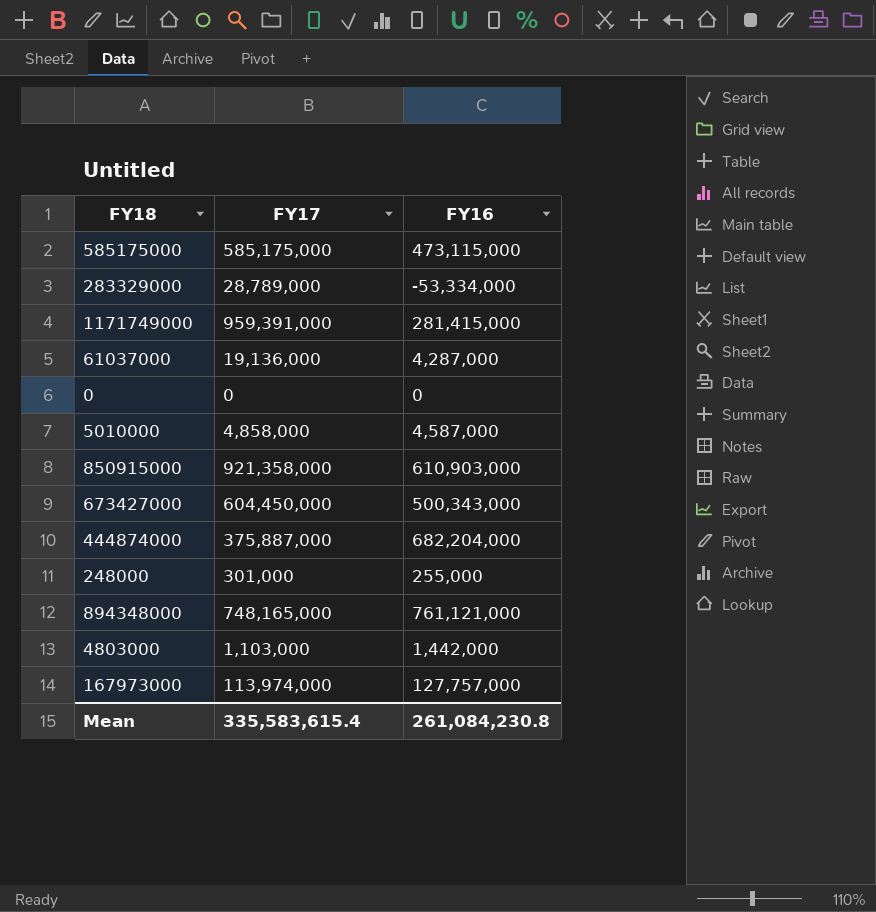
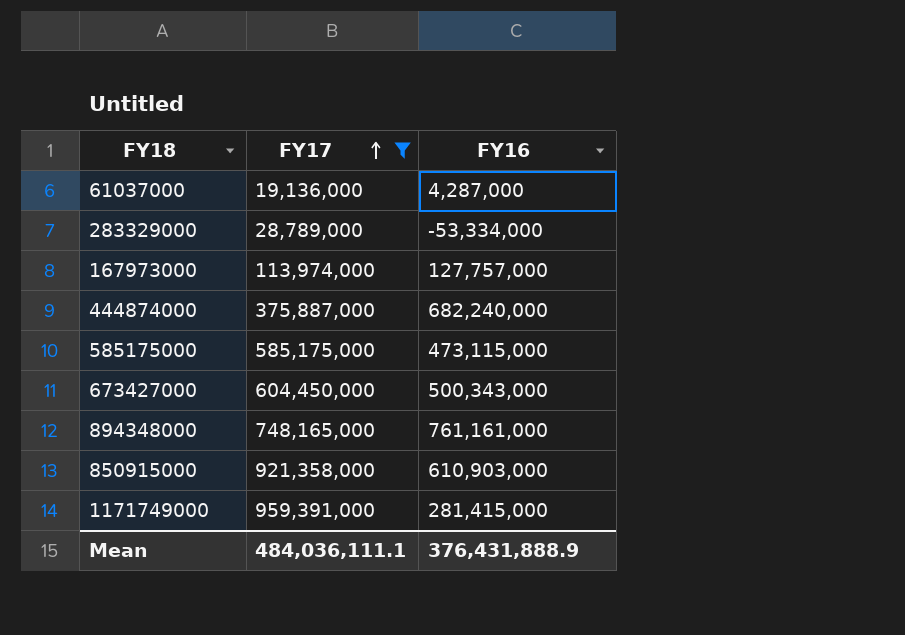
filter: none -> FY17 >= 19,136,000
row order: none -> FY17 ascending
444874000 | FY16: 682,204,000 -> 682,240,000
894348000 | FY16: 761,121,000 -> 761,161,000
Mean | FY17: 335,583,615.4 -> 484,036,111.1
Mean | FY16: 261,084,230.8 -> 376,431,888.9

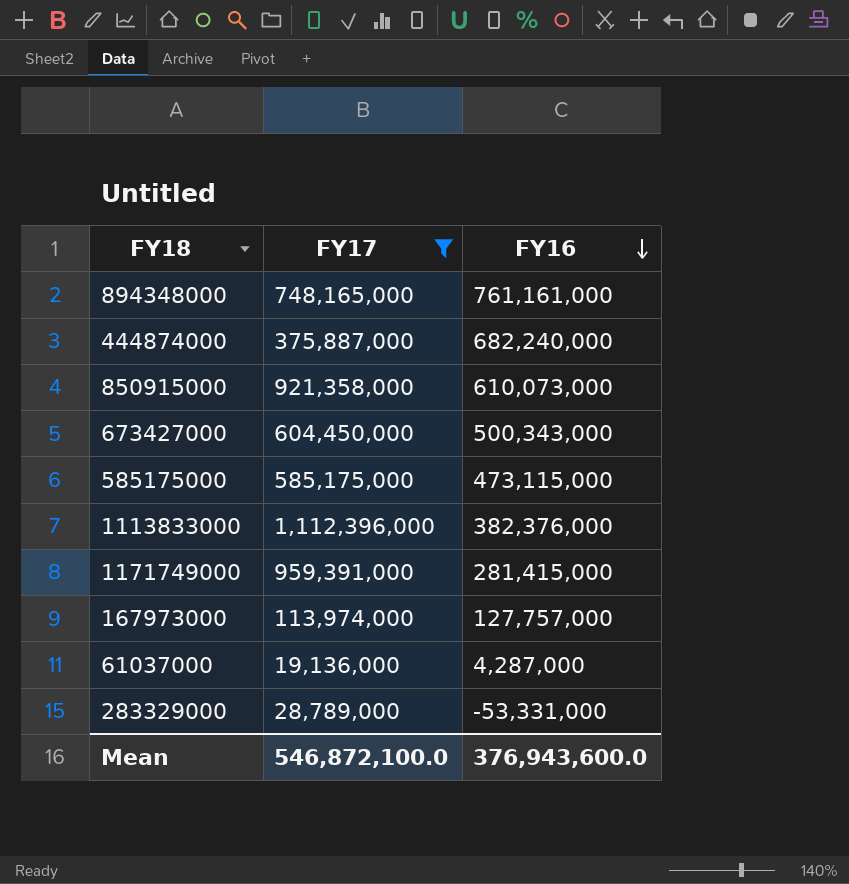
row order: FY17 ascending -> FY16 descending
850915000 | FY16: 610,903,000 -> 610,073,000
row 1113833000: none -> 1,112,396,000 | 382,376,000
283329000 | FY16: -53,334,000 -> -53,331,000
Mean | FY17: 484,036,111.1 -> 546,872,100.0
Mean | FY16: 376,431,888.9 -> 376,943,600.0

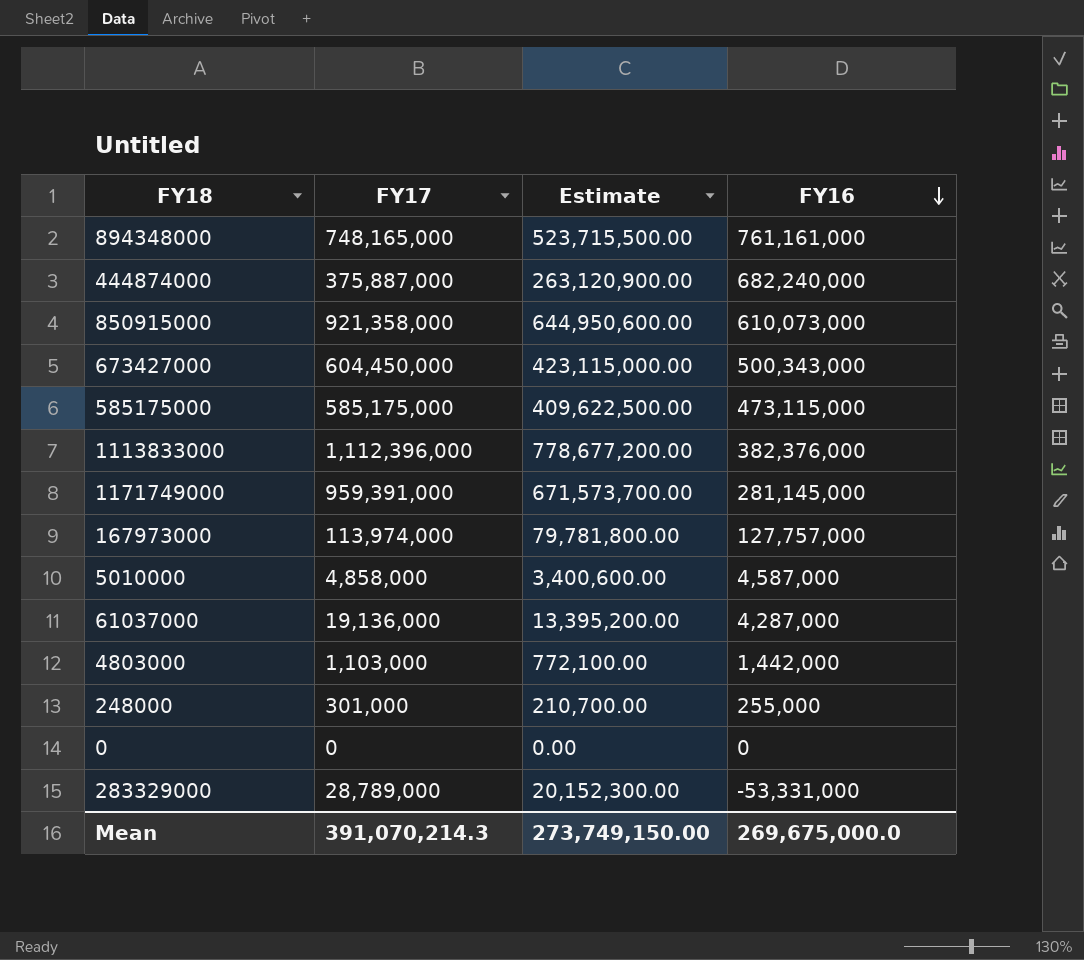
filter: FY17 >= 19,136,000 -> none
column Estimate | formula: none -> [FY17] * 0.7
1171749000 | FY16: 281,415,000 -> 281,145,000
Mean | FY17: 546,872,100.0 -> 391,070,214.3
Mean | FY16: 376,943,600.0 -> 269,675,000.0

